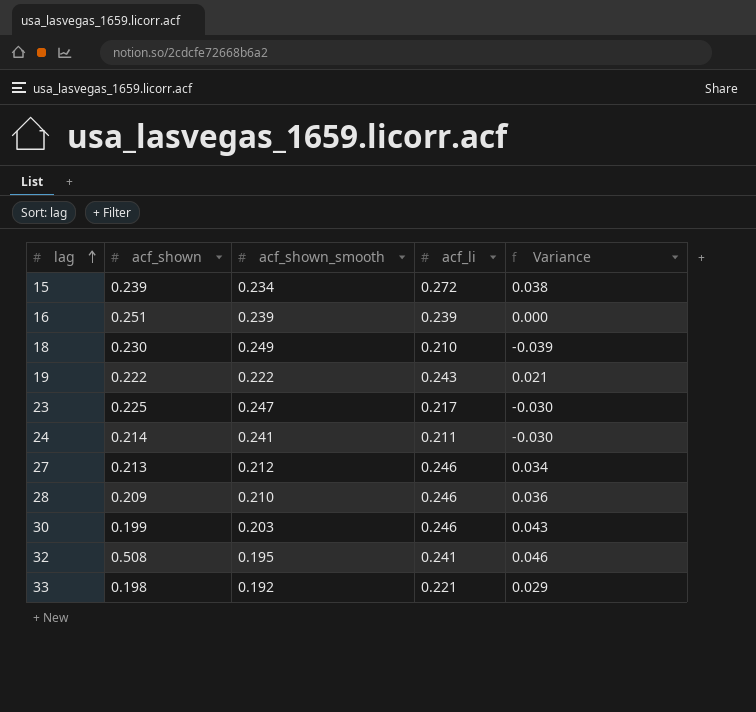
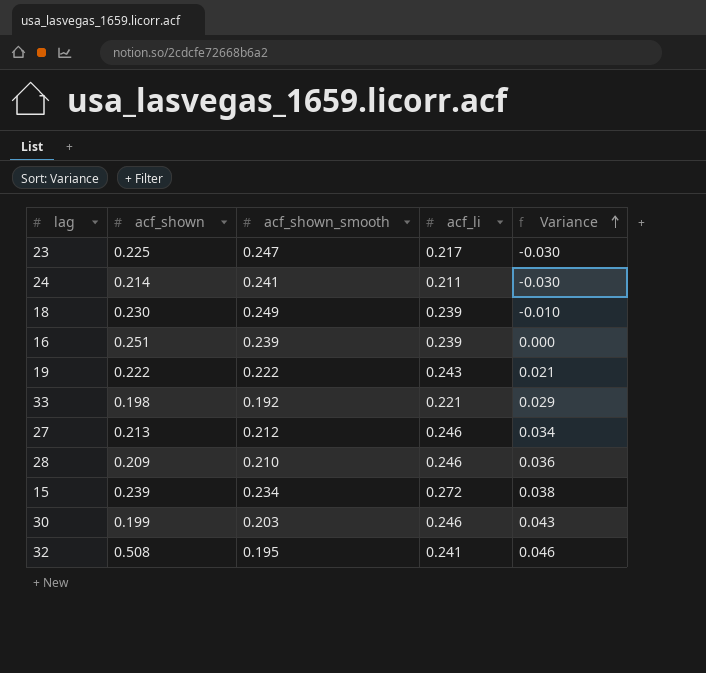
row order: lag ascending -> Variance ascending
18 | acf_li: 0.210 -> 0.239
18 | Variance: -0.039 -> -0.010

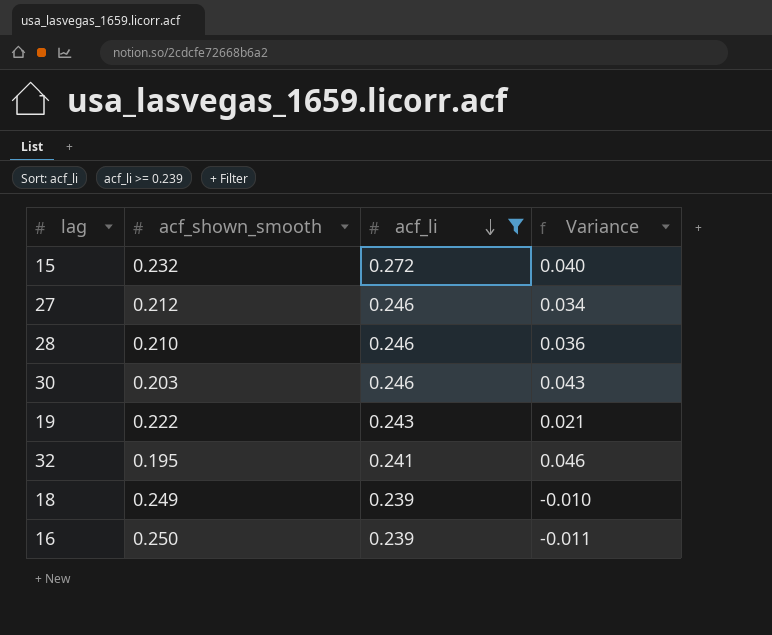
filter: none -> acf_li >= 0.239
row order: Variance ascending -> acf_li descending
column acf_shown | position: 2 -> none
15 | acf_shown_smooth: 0.234 -> 0.232
15 | Variance: 0.038 -> 0.040
16 | acf_shown_smooth: 0.239 -> 0.250
16 | Variance: 0.000 -> -0.011

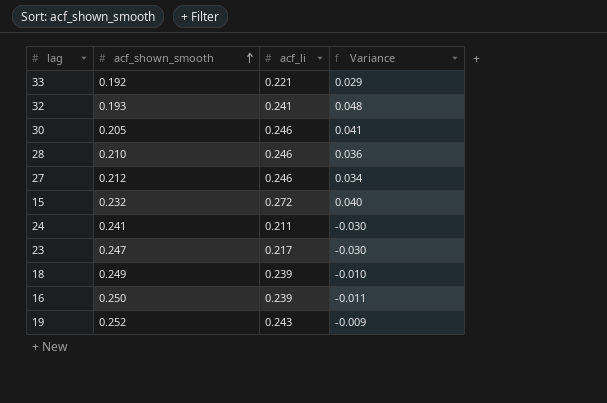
filter: acf_li >= 0.239 -> none
row order: acf_li descending -> acf_shown_smooth ascending
32 | acf_shown_smooth: 0.195 -> 0.193
32 | Variance: 0.046 -> 0.048
30 | acf_shown_smooth: 0.203 -> 0.205
30 | Variance: 0.043 -> 0.041
19 | acf_shown_smooth: 0.222 -> 0.252
19 | Variance: 0.021 -> -0.009

